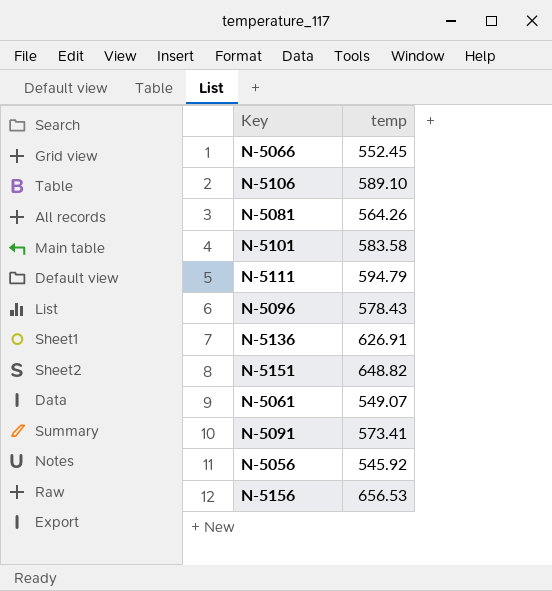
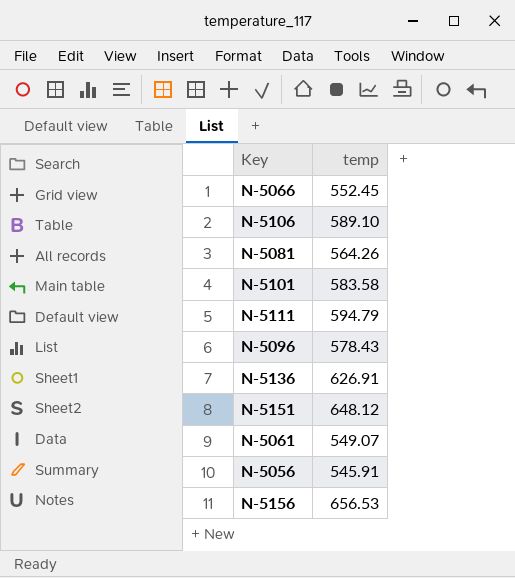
row N-5091: 573.41 -> none
N-5151 | temp: 648.82 -> 648.12
N-5056 | temp: 545.92 -> 545.91

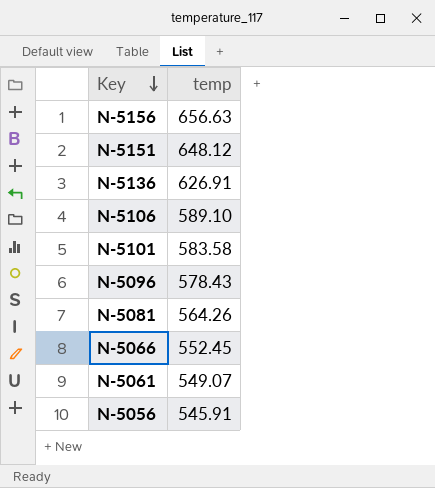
row order: none -> Key descending
row N-5111: 594.79 -> none
N-5156 | temp: 656.53 -> 656.63

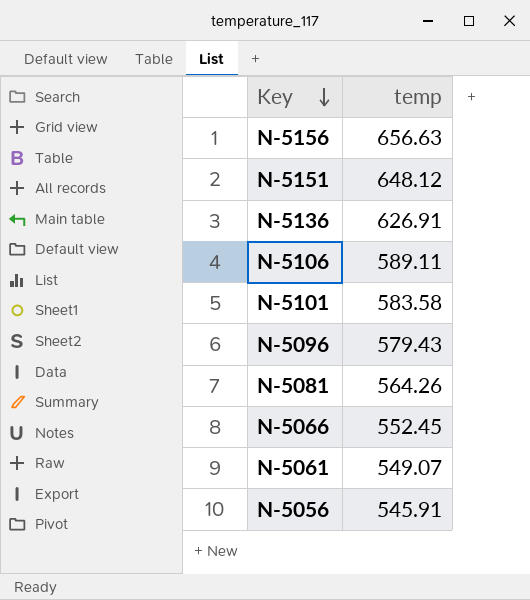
N-5106 | temp: 589.10 -> 589.11
N-5096 | temp: 578.43 -> 579.43

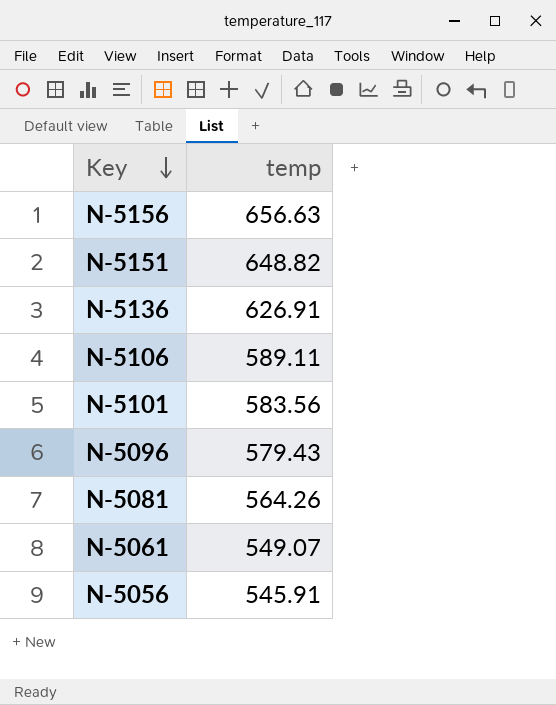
row N-5066: 552.45 -> none
N-5151 | temp: 648.12 -> 648.82
N-5101 | temp: 583.58 -> 583.56

